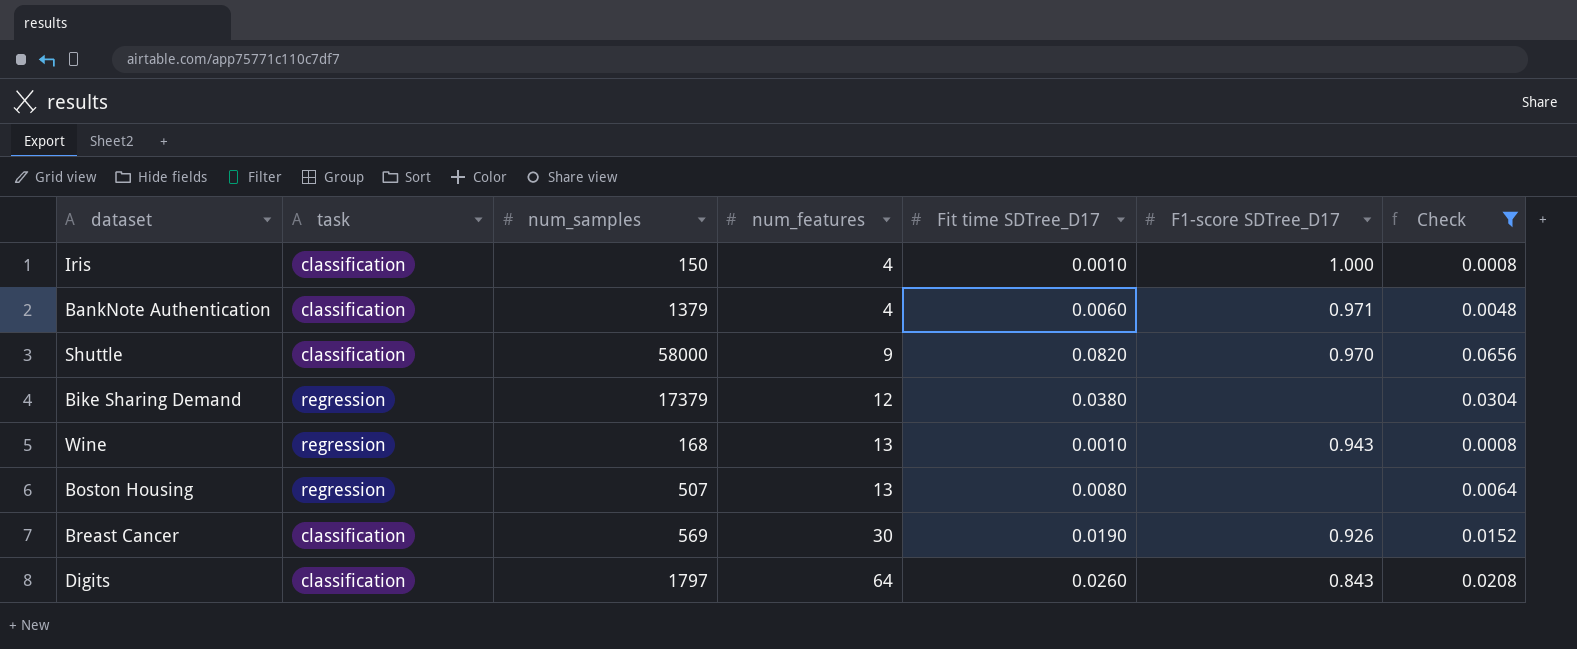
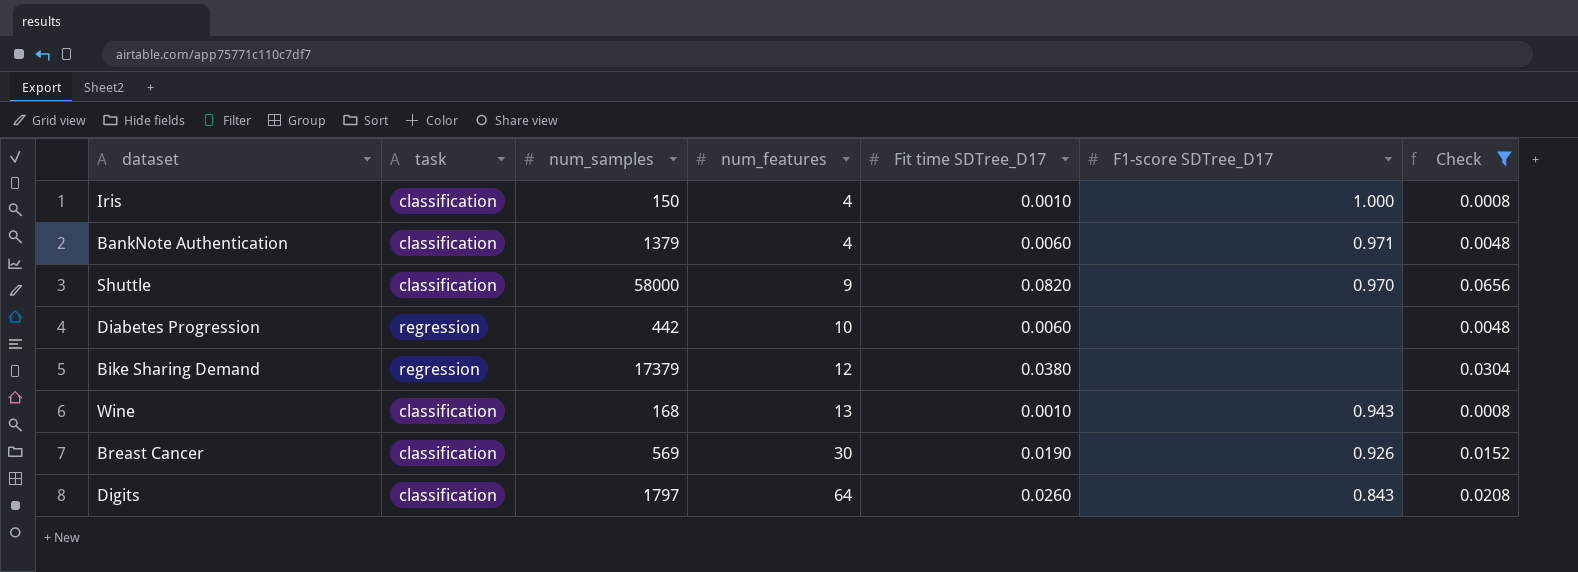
row Boston Housing: regression | 507 | 13 | 0.0080 | none | 0.0064 -> none
row Diabetes Progression: none -> regression | 442 | 10 | 0.0060 | none | 0.0048
Wine | task: regression -> classification

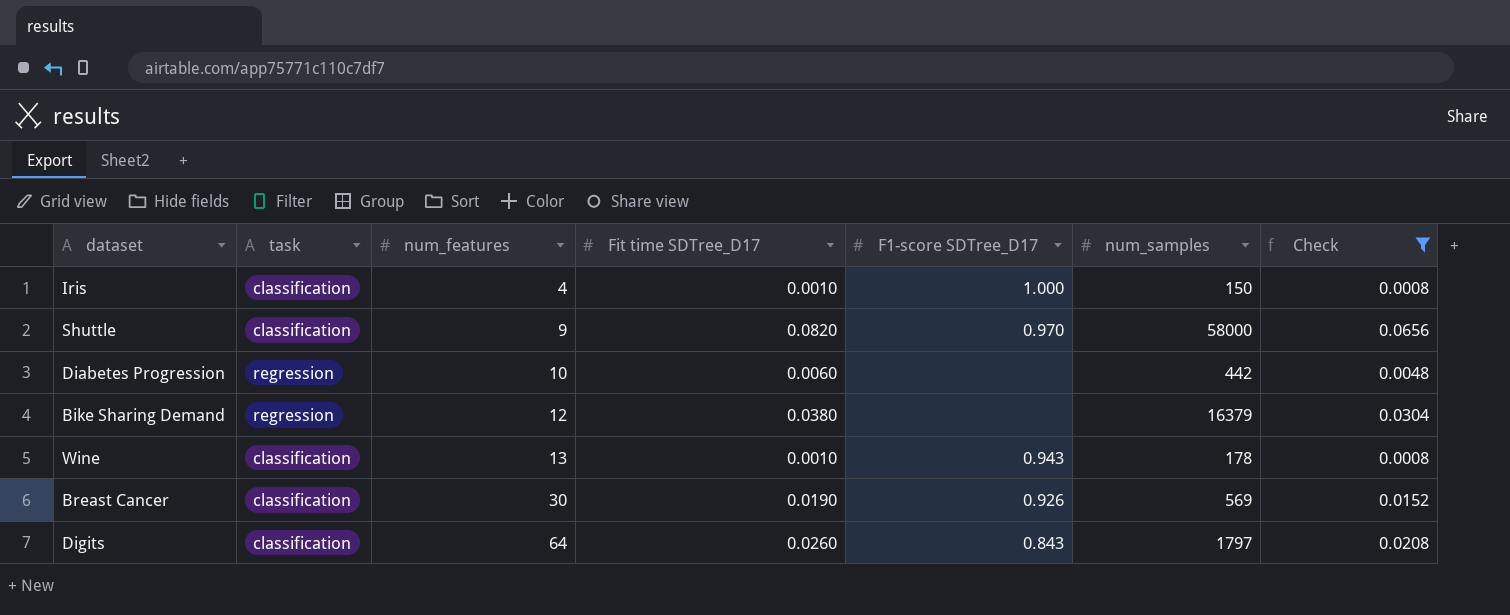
column num_samples | position: 3 -> 6
row BankNote Authentication: classification | 1379 | 4 | 0.0060 | 0.971 | 0.0048 -> none
Bike Sharing Demand | num_samples: 17379 -> 16379
Wine | num_samples: 168 -> 178

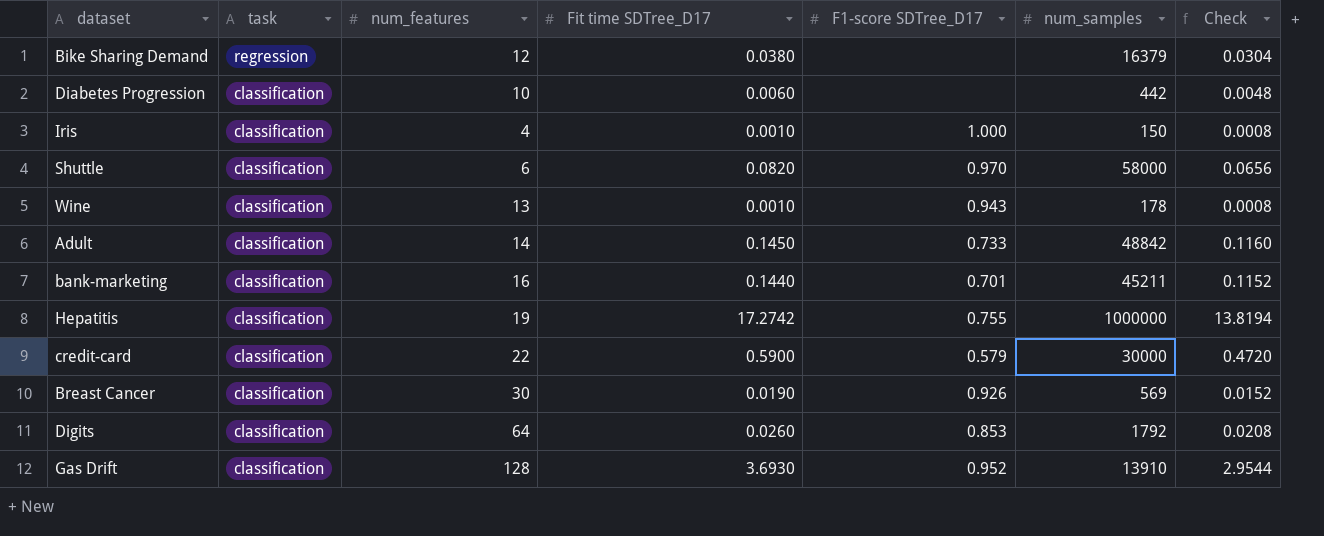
filter: Check <= 0.0656 -> none
row order: num_features ascending -> task descending
Diabetes Progression | task: regression -> classification
Shuttle | num_features: 9 -> 6
Digits | F1-score SDTree_D17: 0.843 -> 0.853
Digits | num_samples: 1797 -> 1792

